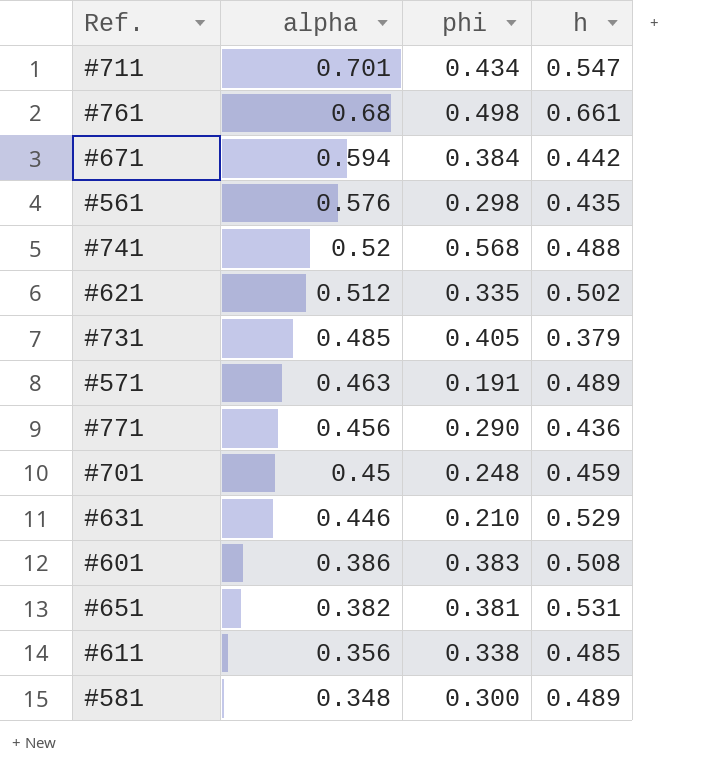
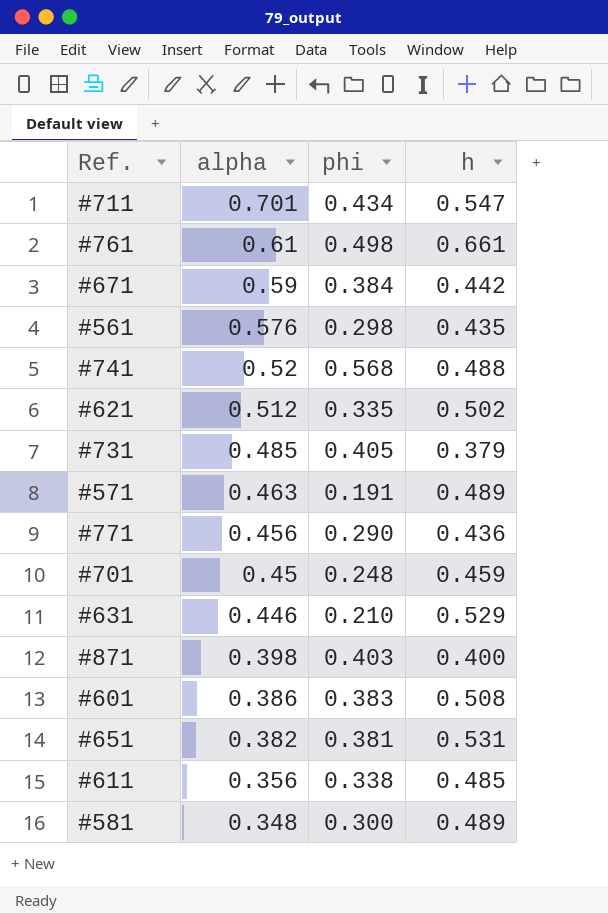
#761 | alpha: 0.68 -> 0.61
#671 | alpha: 0.594 -> 0.59
row #871: none -> 0.398 | 0.403 | 0.400

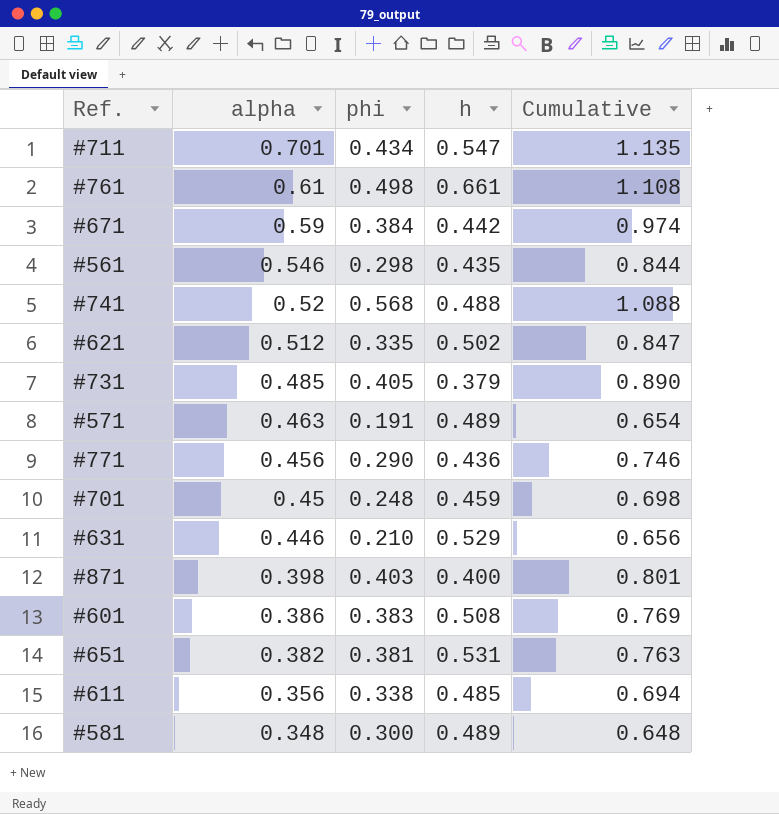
column Cumulative | formula: none -> [alpha] + [phi]
#561 | alpha: 0.576 -> 0.546

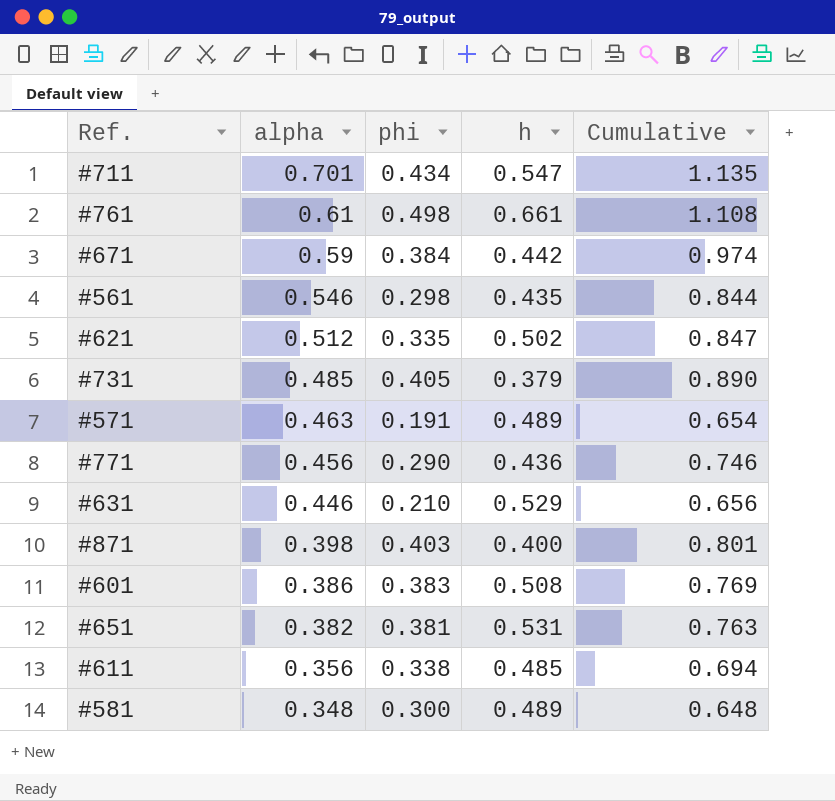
row #741: 0.52 | 0.568 | 0.488 | 1.088 -> none
row #701: 0.45 | 0.248 | 0.459 | 0.698 -> none

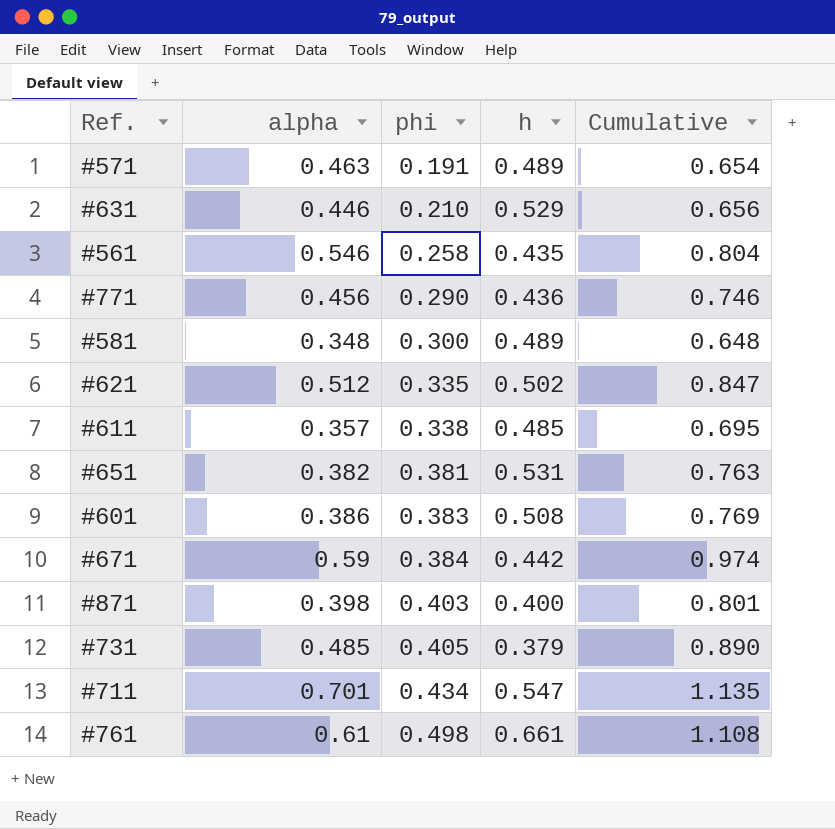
row order: alpha descending -> phi ascending
#561 | phi: 0.298 -> 0.258
#561 | Cumulative: 0.844 -> 0.804
#611 | alpha: 0.356 -> 0.357
#611 | Cumulative: 0.694 -> 0.695

